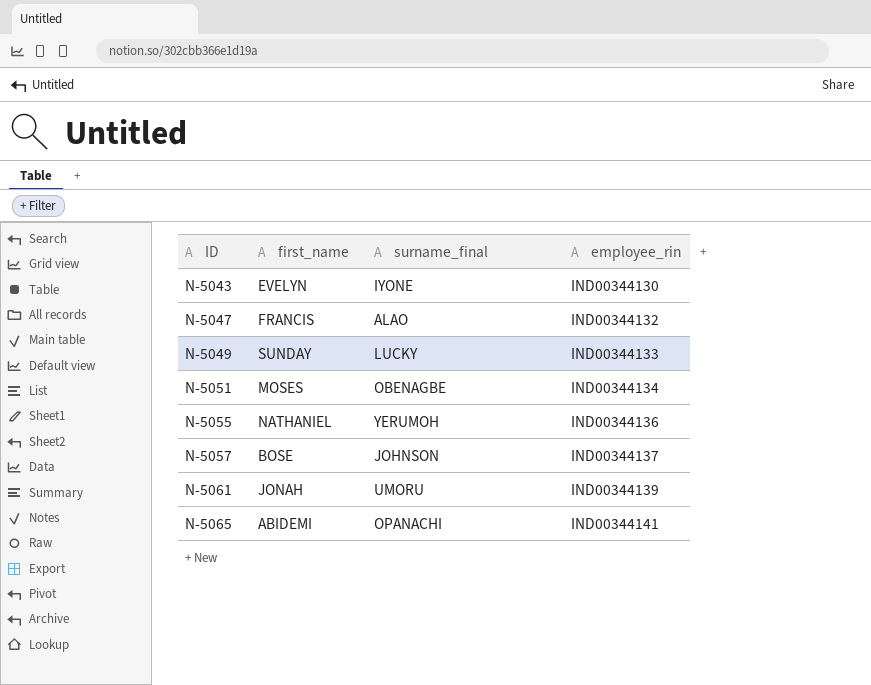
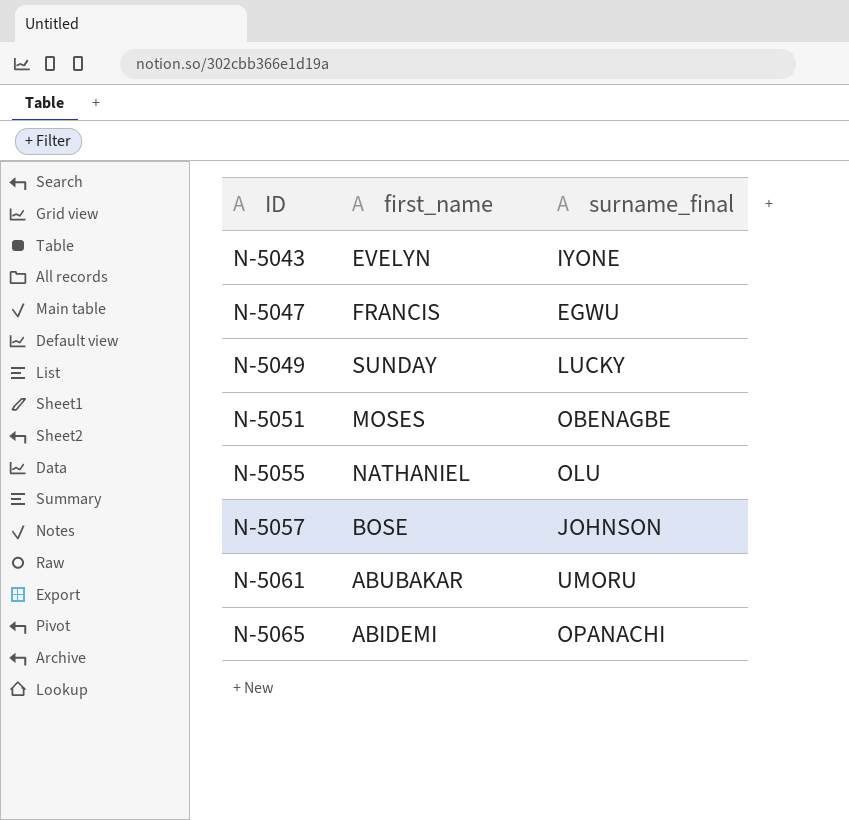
column employee_rin | position: 4 -> none
N-5047 | surname_final: ALAO -> EGWU
N-5055 | surname_final: YERUMOH -> OLU
N-5061 | first_name: JONAH -> ABUBAKAR

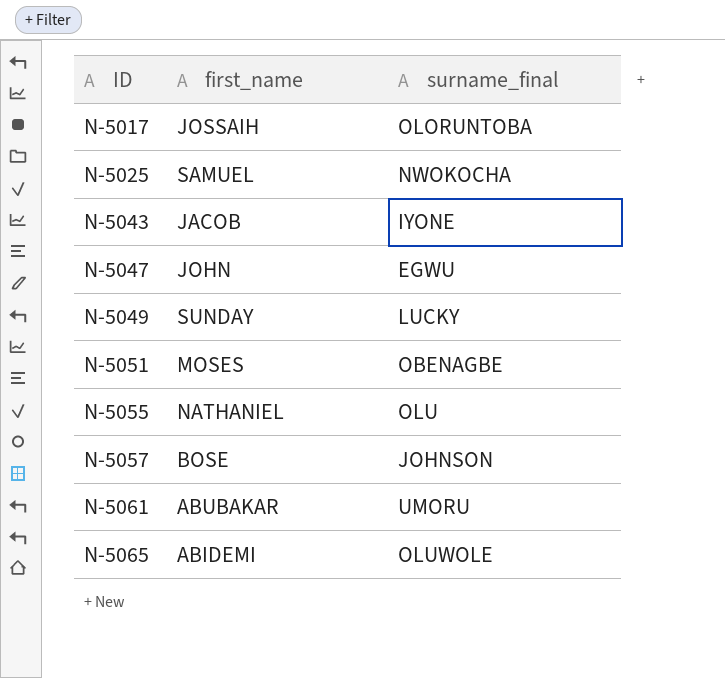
row N-5017: none -> JOSSAIH | OLORUNTOBA
row N-5025: none -> SAMUEL | NWOKOCHA
N-5043 | first_name: EVELYN -> JACOB
N-5047 | first_name: FRANCIS -> JOHN
N-5065 | surname_final: OPANACHI -> OLUWOLE

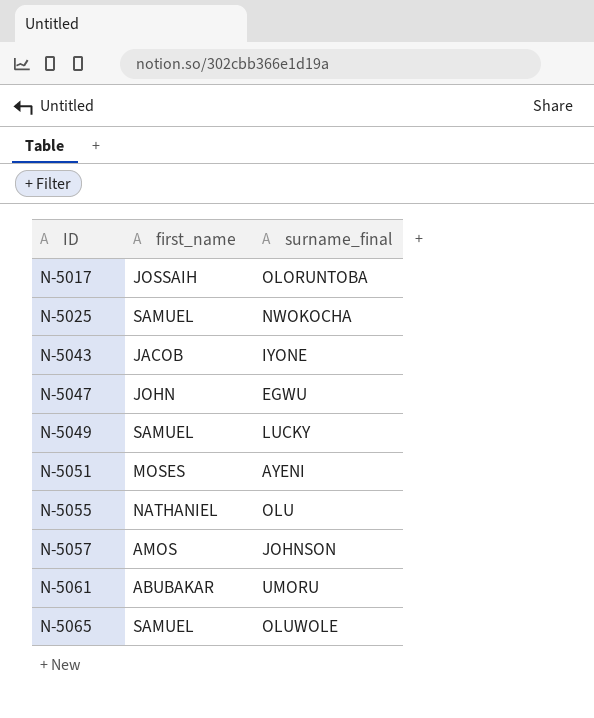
N-5049 | first_name: SUNDAY -> SAMUEL
N-5051 | surname_final: OBENAGBE -> AYENI
N-5057 | first_name: BOSE -> AMOS
N-5065 | first_name: ABIDEMI -> SAMUEL

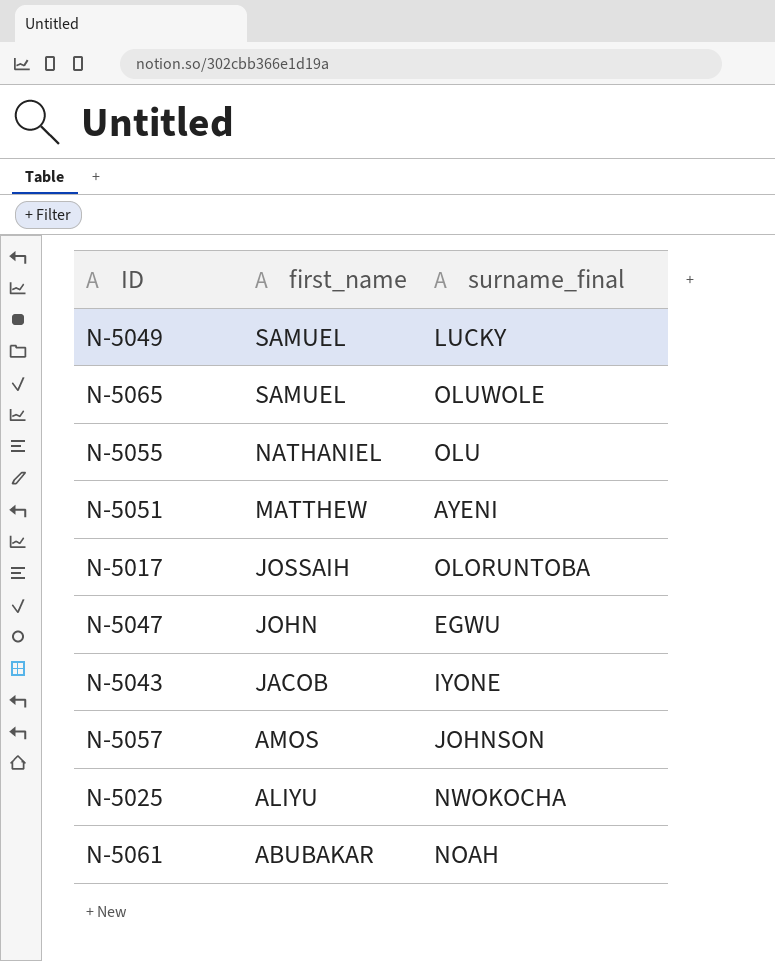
row order: ID ascending -> first_name descending
N-5051 | first_name: MOSES -> MATTHEW
N-5025 | first_name: SAMUEL -> ALIYU
N-5061 | surname_final: UMORU -> NOAH

